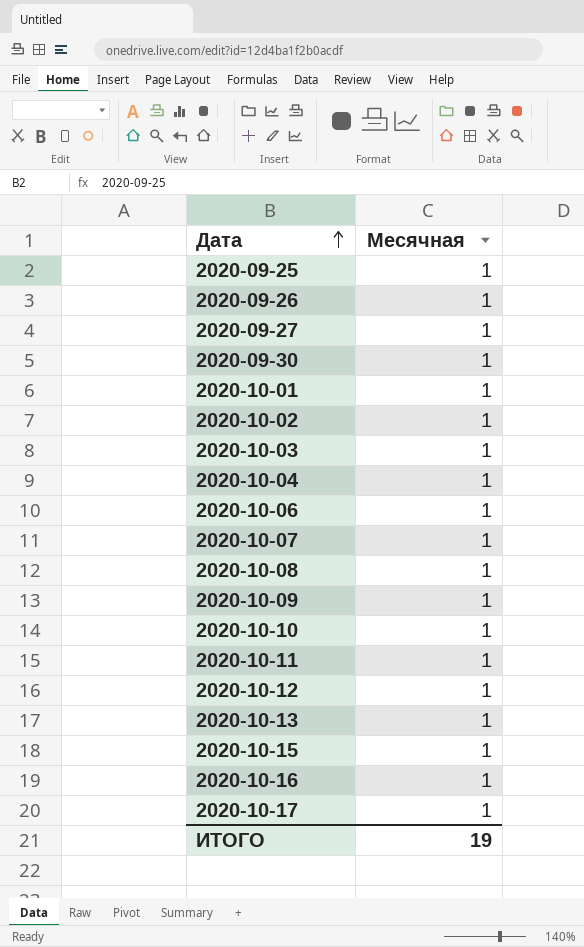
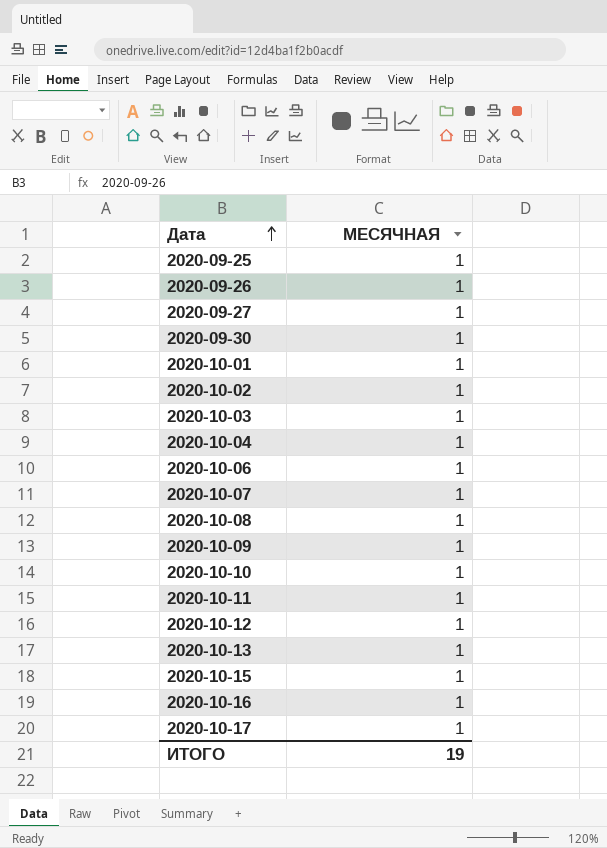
column name: Месячная -> МЕСЯЧНАЯ

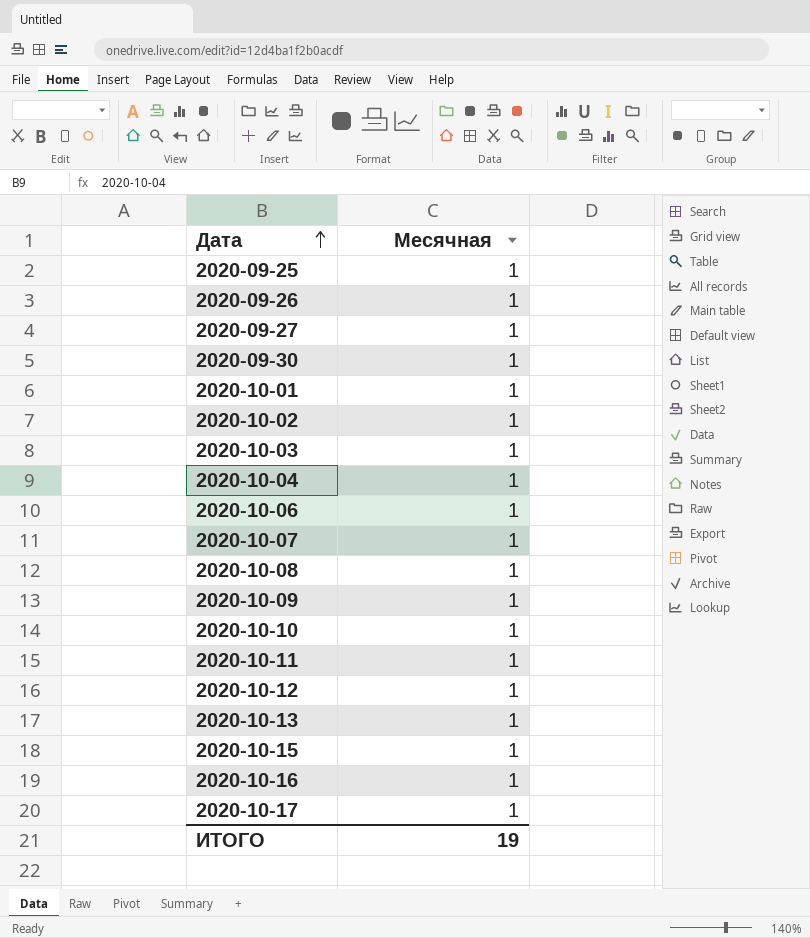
column name: МЕСЯЧНАЯ -> Месячная

